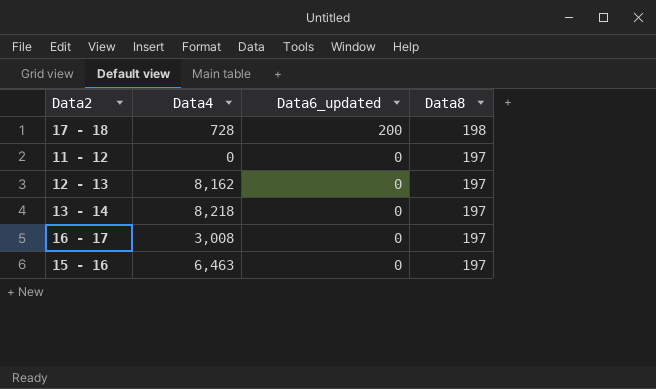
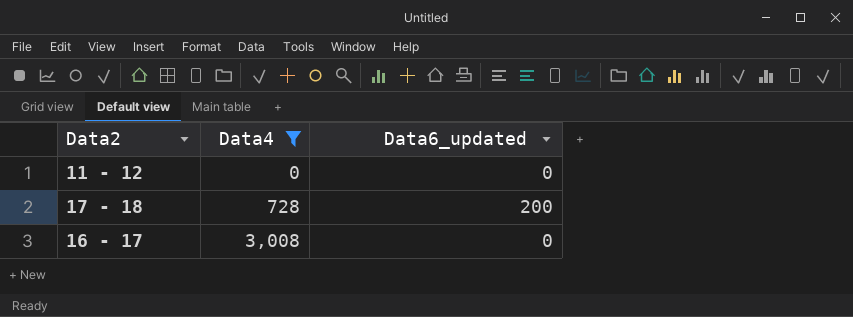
filter: none -> Data4 <= 3,008
row order: Data6_updated descending -> Data4 ascending
column Data8 | position: 4 -> none

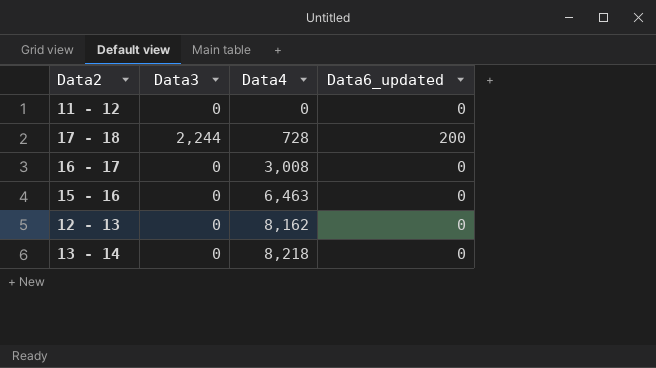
filter: Data4 <= 3,008 -> none
column Data3 | position: none -> 2

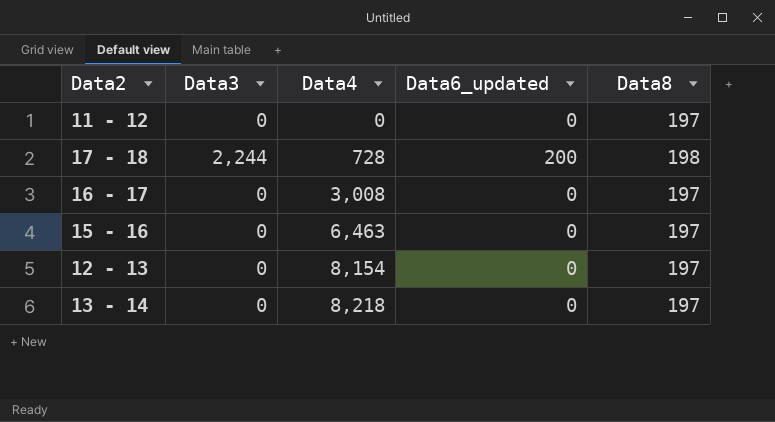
column Data8 | position: none -> 5
12 - 13 | Data4: 8,162 -> 8,154

